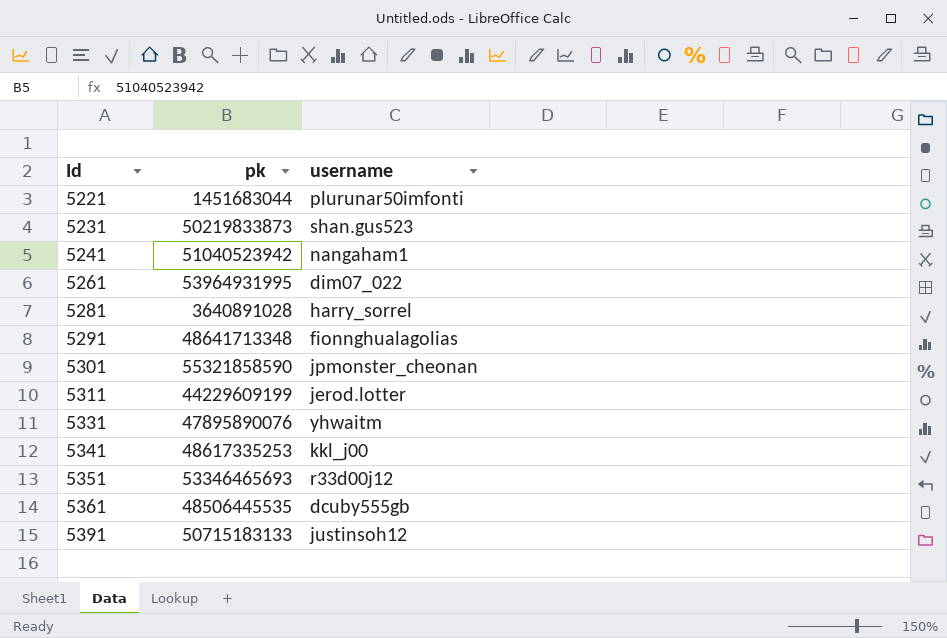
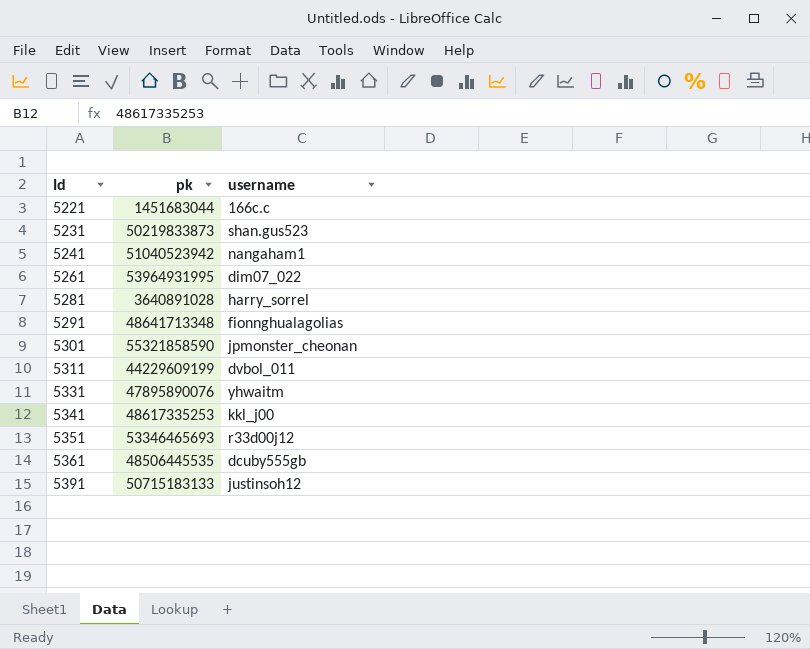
5221 | username: plurunar50imfonti -> 166c.c
5311 | username: jerod.lotter -> dvbol_011

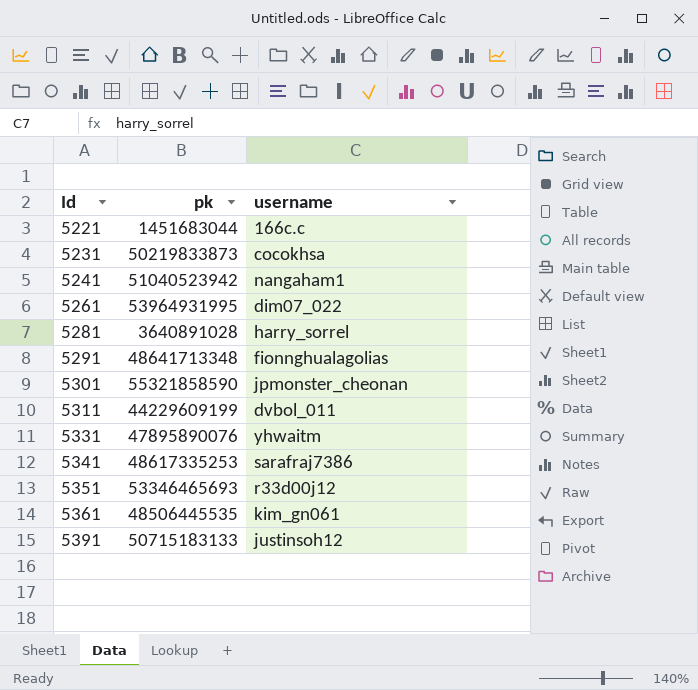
5231 | username: shan.gus523 -> cocokhsa
5341 | username: kkl_j00 -> sarafraj7386
5361 | username: dcuby555gb -> kim_gn061

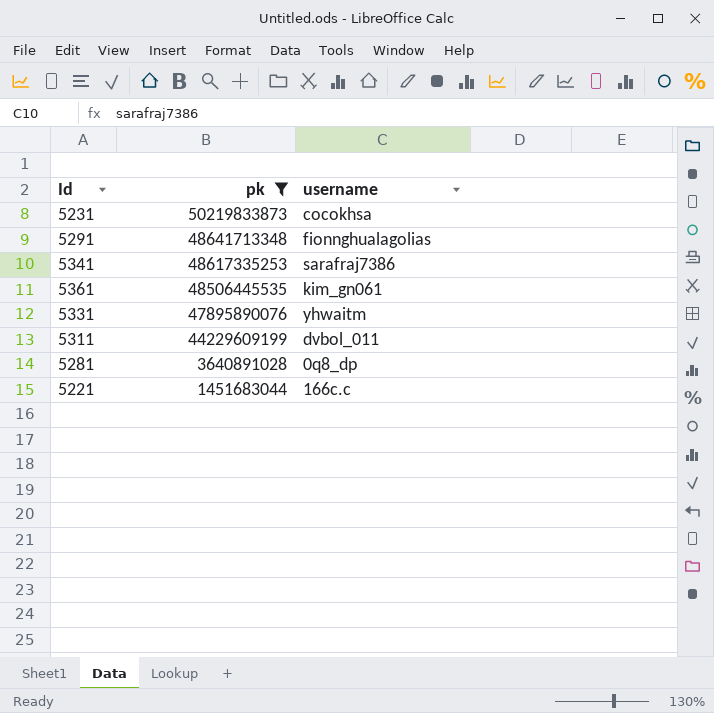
filter: none -> pk <= 50219833873
row order: Id ascending -> pk descending
5281 | username: harry_sorrel -> 0q8_dp

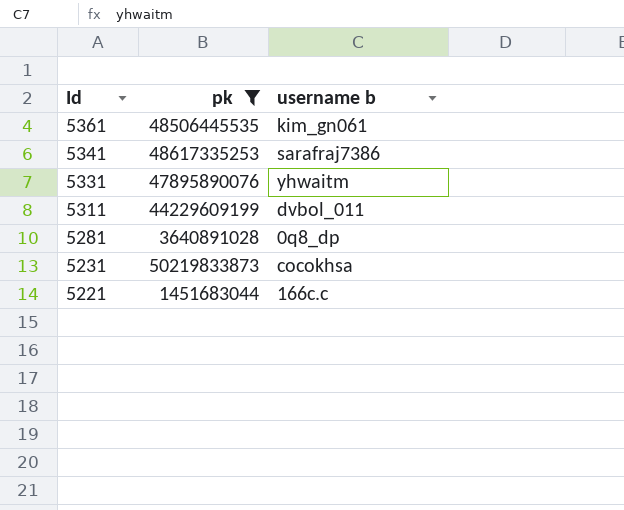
row order: pk descending -> Id descending
column name: username -> username b
row 5291: 48641713348 | fionnghualagolias -> none

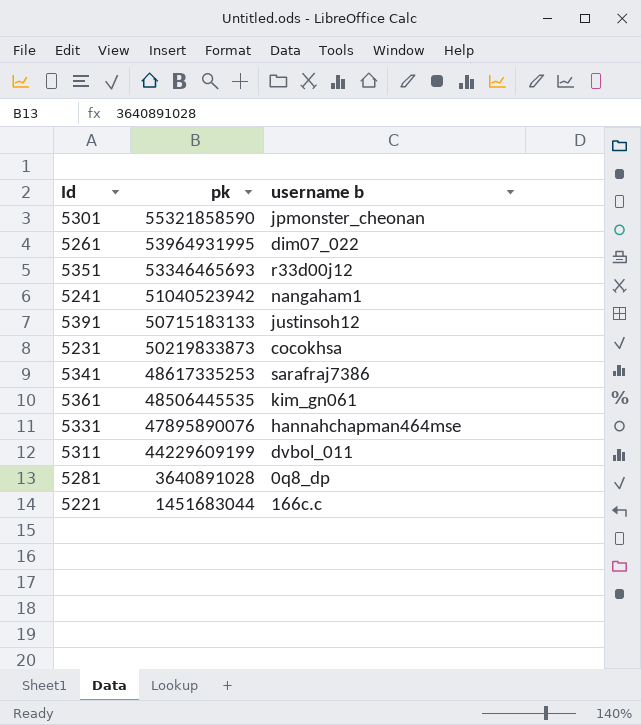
filter: pk <= 50219833873 -> none
row order: Id descending -> pk descending
5331 | username b: yhwaitm -> hannahchapman464mse

